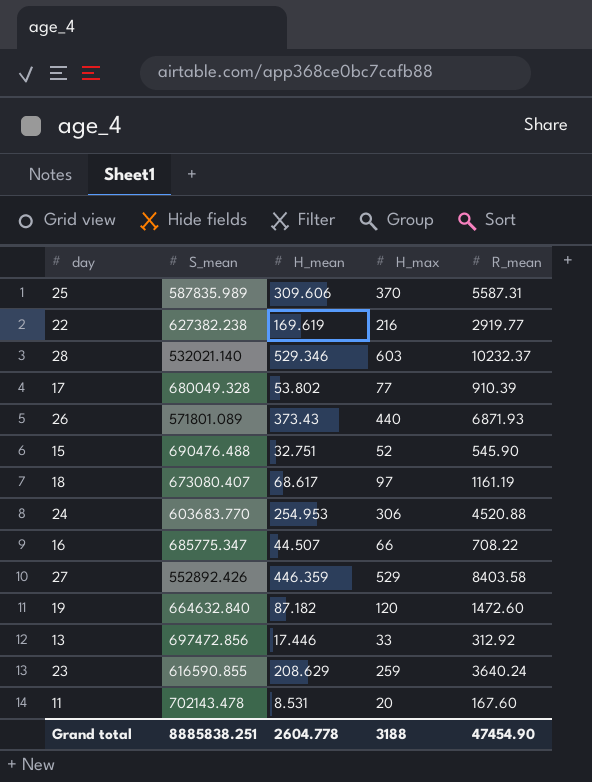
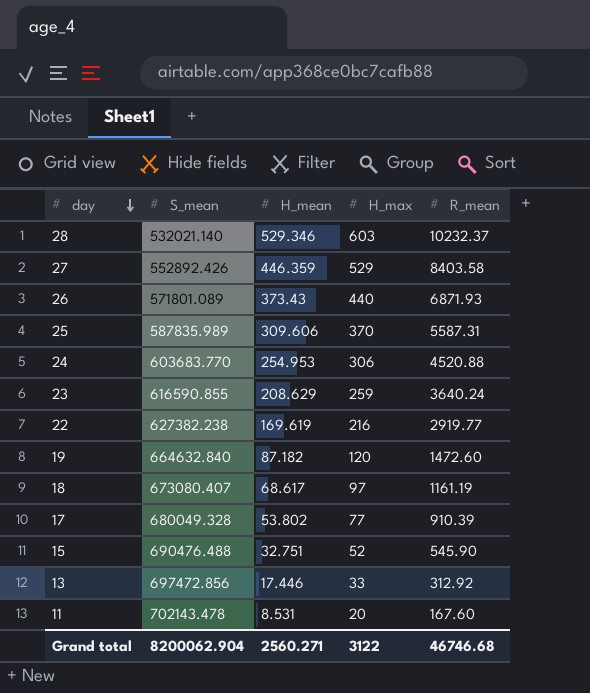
row order: none -> day descending
row 16: 685775.347 | 44.507 | 66 | 708.22 -> none
Grand total | S_mean: 8885838.251 -> 8200062.904
Grand total | H_mean: 2604.778 -> 2560.271
Grand total | H_max: 3188 -> 3122
Grand total | R_mean: 47454.90 -> 46746.68

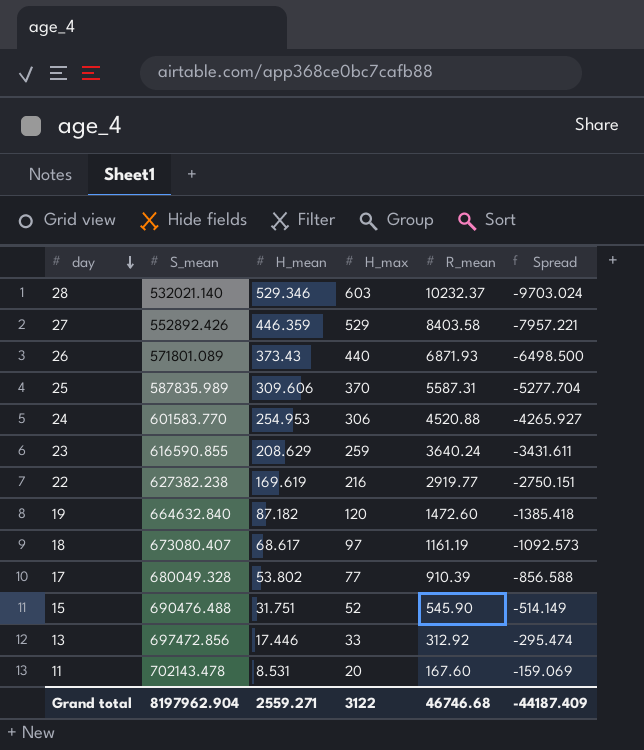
column Spread | formula: none -> [H_mean] - [R_mean]
24 | S_mean: 603683.770 -> 601583.770
15 | H_mean: 32.751 -> 31.751
Grand total | S_mean: 8200062.904 -> 8197962.904
Grand total | H_mean: 2560.271 -> 2559.271

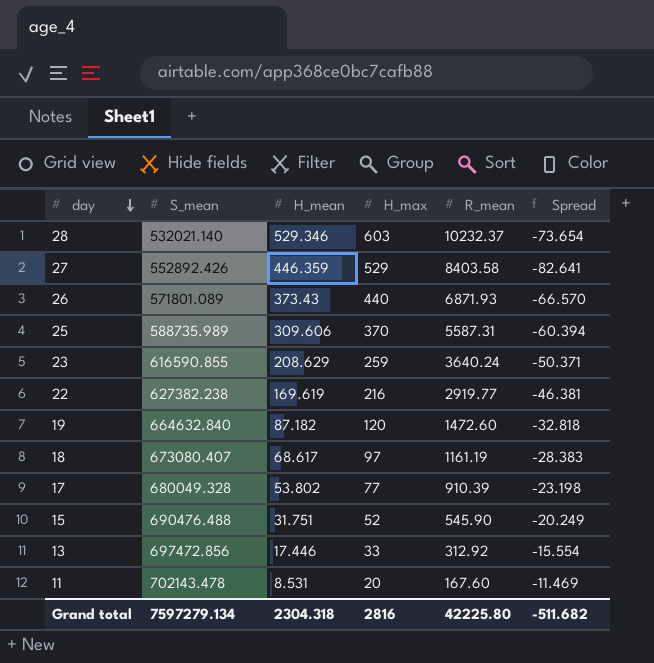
column Spread | formula: [H_mean] - [R_mean] -> [H_mean] - [H_max]
row 24: 601583.770 | 254.953 | 306 | 4520.88 | -4265.927 -> none
25 | S_mean: 587835.989 -> 588735.989
Grand total | S_mean: 8197962.904 -> 7597279.134
Grand total | H_mean: 2559.271 -> 2304.318
Grand total | H_max: 3122 -> 2816
Grand total | R_mean: 46746.68 -> 42225.80
Grand total | Spread: -44187.409 -> -511.682

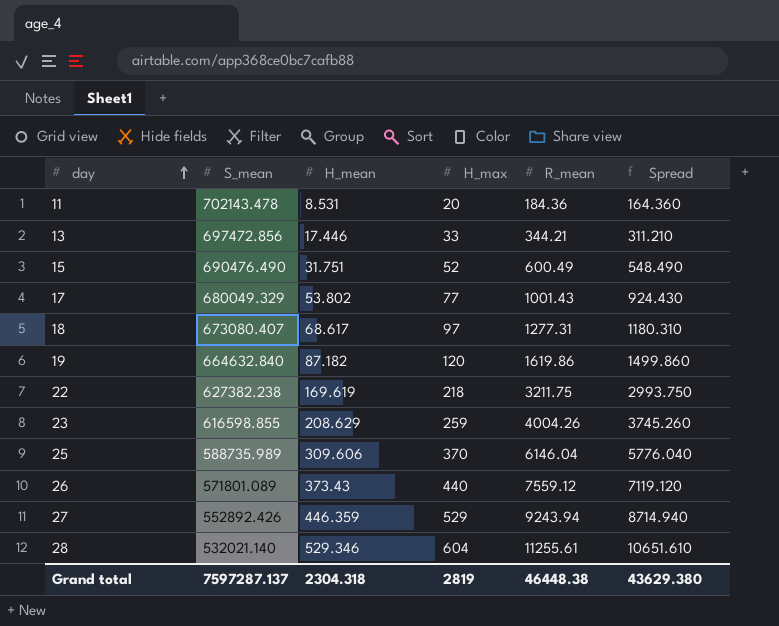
row order: day descending -> day ascending
column Spread | formula: [H_mean] - [H_max] -> [R_mean] - [H_max]
11 | R_mean: 167.60 -> 184.36
13 | R_mean: 312.92 -> 344.21
15 | S_mean: 690476.488 -> 690476.490
15 | R_mean: 545.90 -> 600.49
17 | S_mean: 680049.328 -> 680049.329
17 | R_mean: 910.39 -> 1001.43
18 | R_mean: 1161.19 -> 1277.31
19 | R_mean: 1472.60 -> 1619.86
22 | H_max: 216 -> 218
22 | R_mean: 2919.77 -> 3211.75
23 | S_mean: 616590.855 -> 616598.855
23 | R_mean: 3640.24 -> 4004.26
25 | R_mean: 5587.31 -> 6146.04
26 | R_mean: 6871.93 -> 7559.12
27 | R_mean: 8403.58 -> 9243.94
28 | H_max: 603 -> 604
28 | R_mean: 10232.37 -> 11255.61
Grand total | S_mean: 7597279.134 -> 7597287.137
Grand total | H_max: 2816 -> 2819
Grand total | R_mean: 42225.80 -> 46448.38
Grand total | Spread: -511.682 -> 43629.380

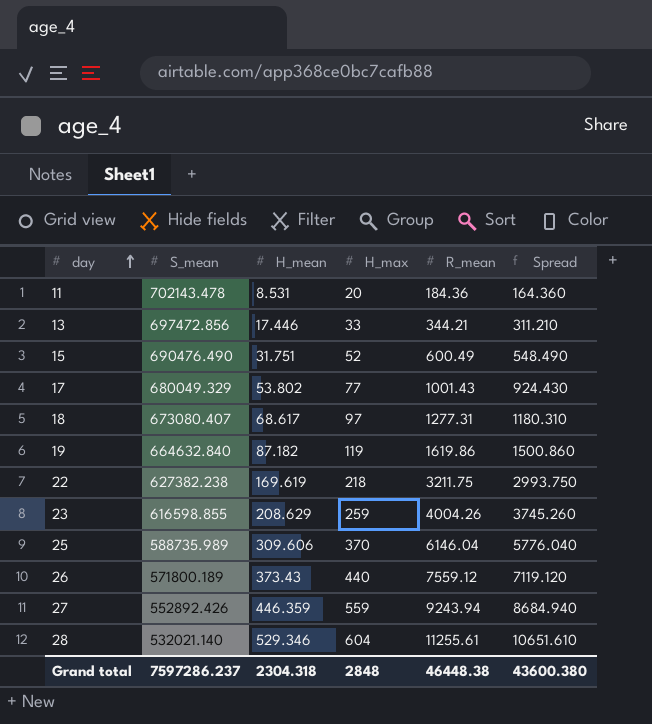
19 | H_max: 120 -> 119
19 | Spread: 1499.860 -> 1500.860
26 | S_mean: 571801.089 -> 571800.189
27 | H_max: 529 -> 559
27 | Spread: 8714.940 -> 8684.940
Grand total | S_mean: 7597287.137 -> 7597286.237
Grand total | H_max: 2819 -> 2848
Grand total | Spread: 43629.380 -> 43600.380

